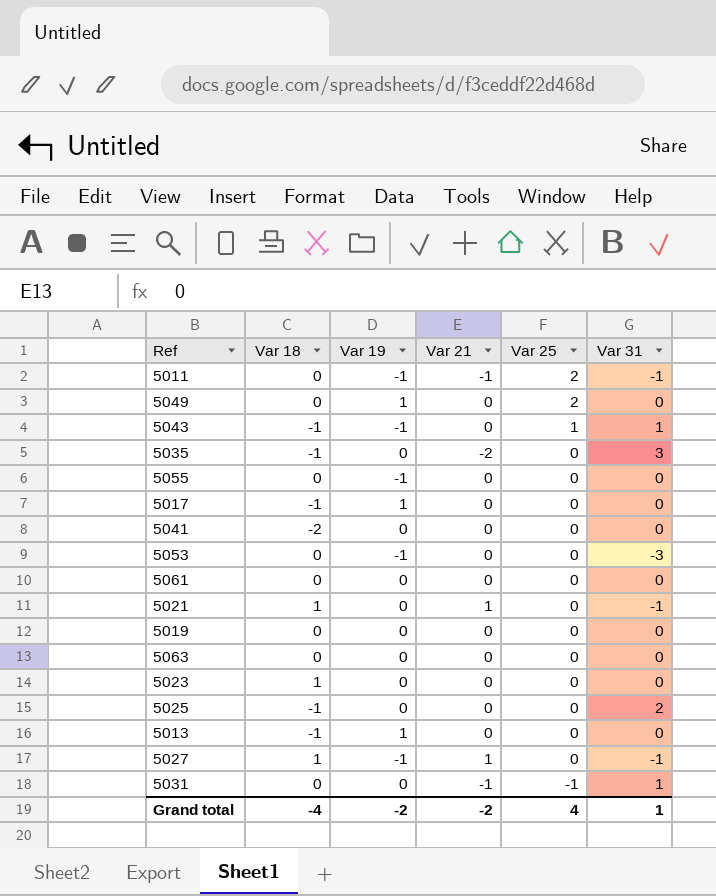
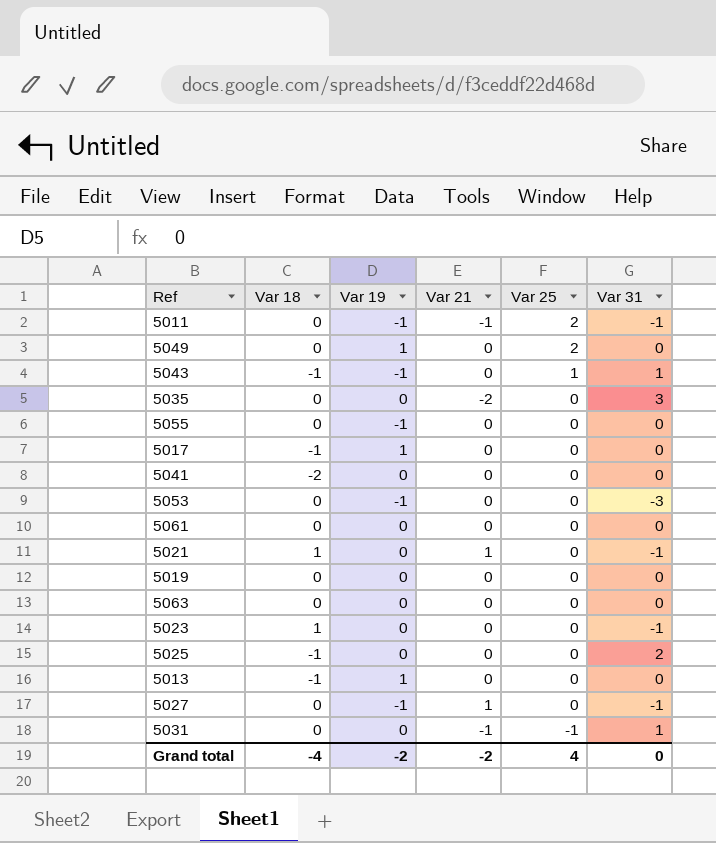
5035 | Var 18: -1 -> 0
5023 | Var 31: 0 -> -1
5027 | Var 18: 1 -> 0
Grand total | Var 31: 1 -> 0

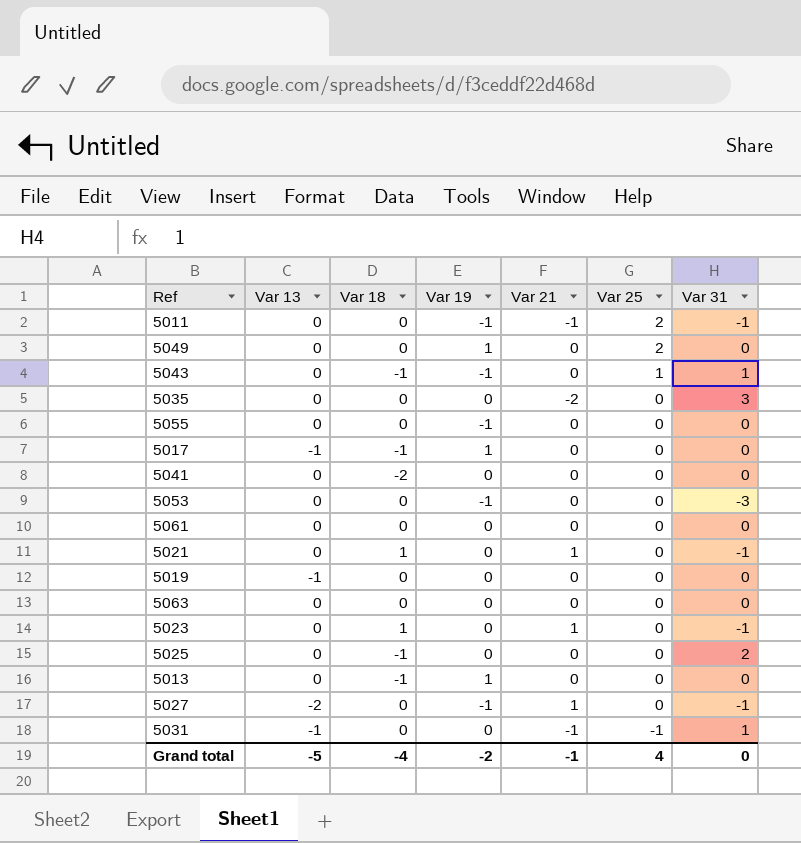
column Var 13 | position: none -> 2
5023 | Var 21: 0 -> 1
Grand total | Var 21: -2 -> -1

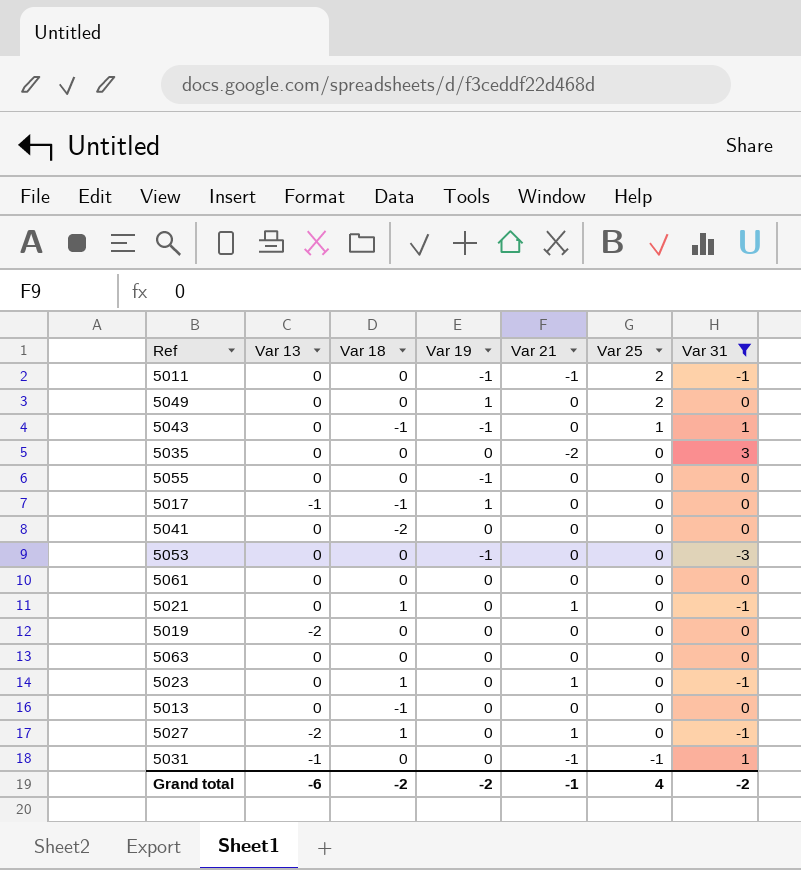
filter: none -> Var 31 != 2
5019 | Var 13: -1 -> -2
5013 | Var 19: 1 -> 0
5027 | Var 18: 0 -> 1
5027 | Var 19: -1 -> 0
Grand total | Var 13: -5 -> -6
Grand total | Var 18: -4 -> -2
Grand total | Var 31: 0 -> -2

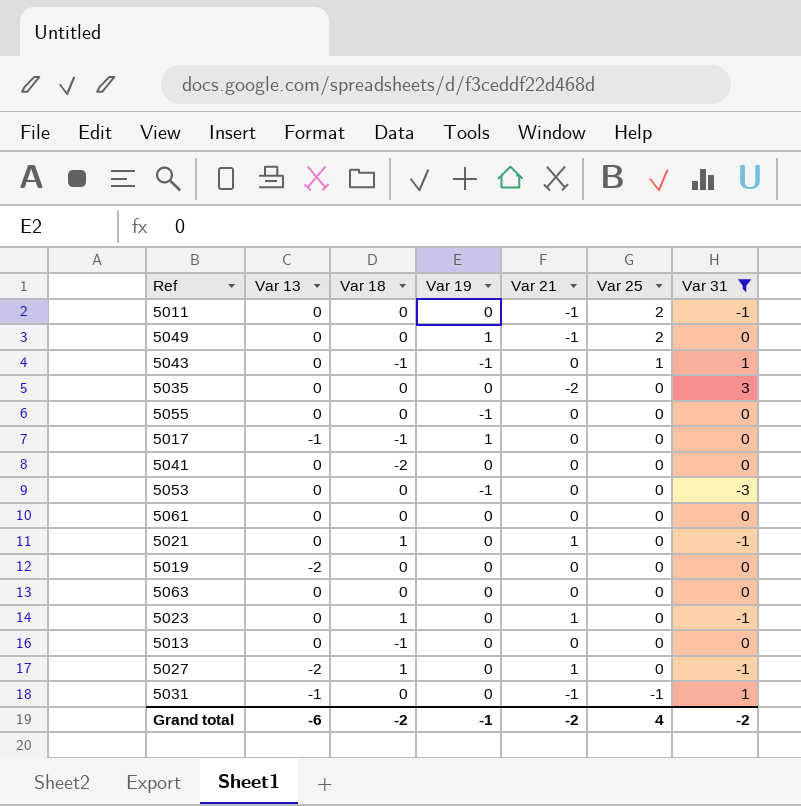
5011 | Var 19: -1 -> 0
5049 | Var 21: 0 -> -1
Grand total | Var 19: -2 -> -1
Grand total | Var 21: -1 -> -2

